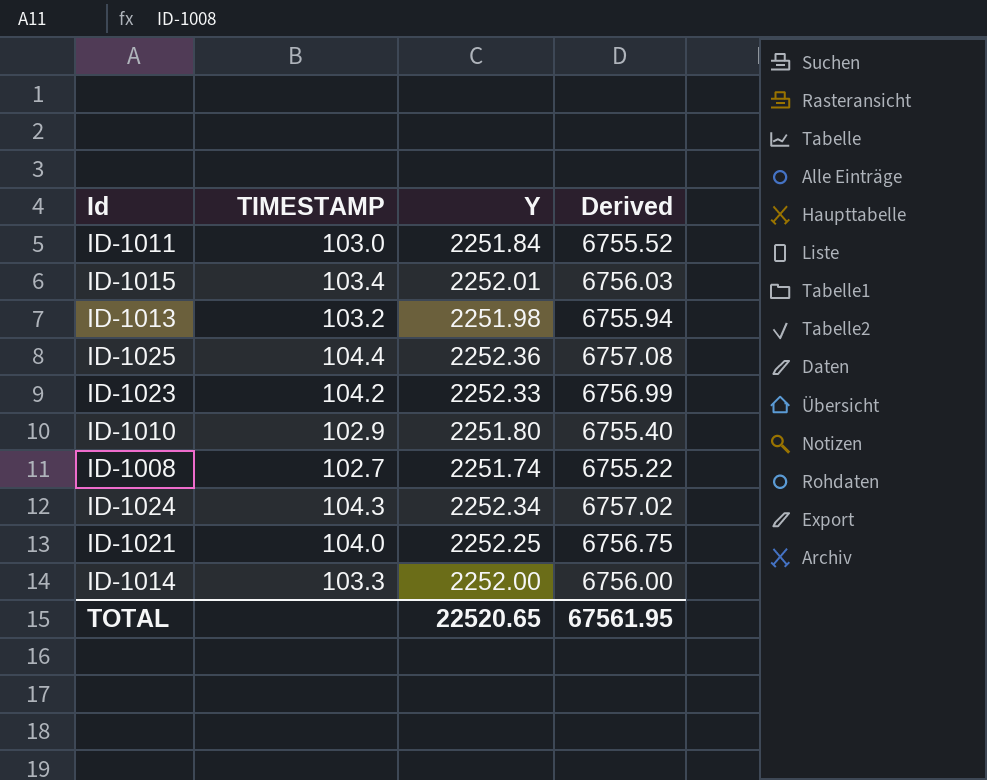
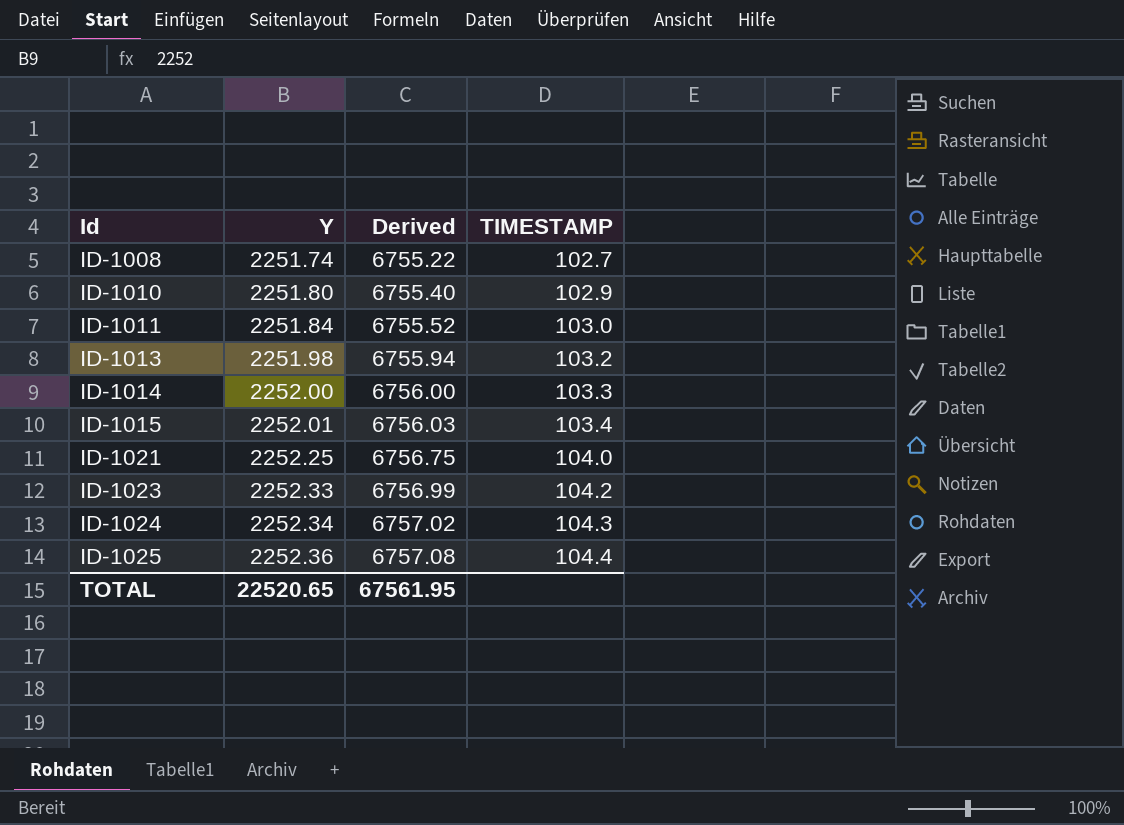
row order: none -> Id ascending
column TIMESTAMP | position: 2 -> 4

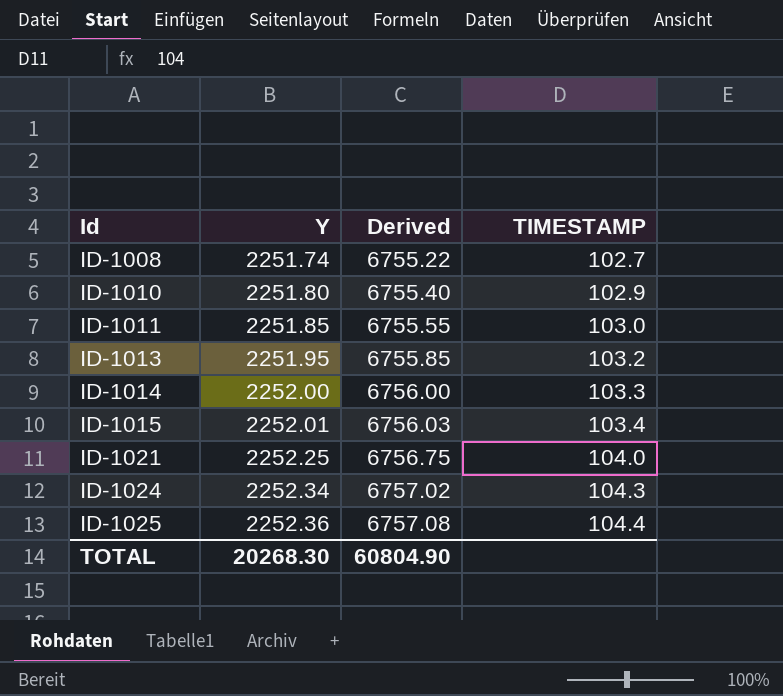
row ID-1023: 2252.33 | 6756.99 | 104.2 -> none
ID-1011 | Y: 2251.84 -> 2251.85
ID-1011 | Derived: 6755.52 -> 6755.55
ID-1013 | Y: 2251.98 -> 2251.95
ID-1013 | Derived: 6755.94 -> 6755.85
TOTAL | Y: 22520.65 -> 20268.30
TOTAL | Derived: 67561.95 -> 60804.90

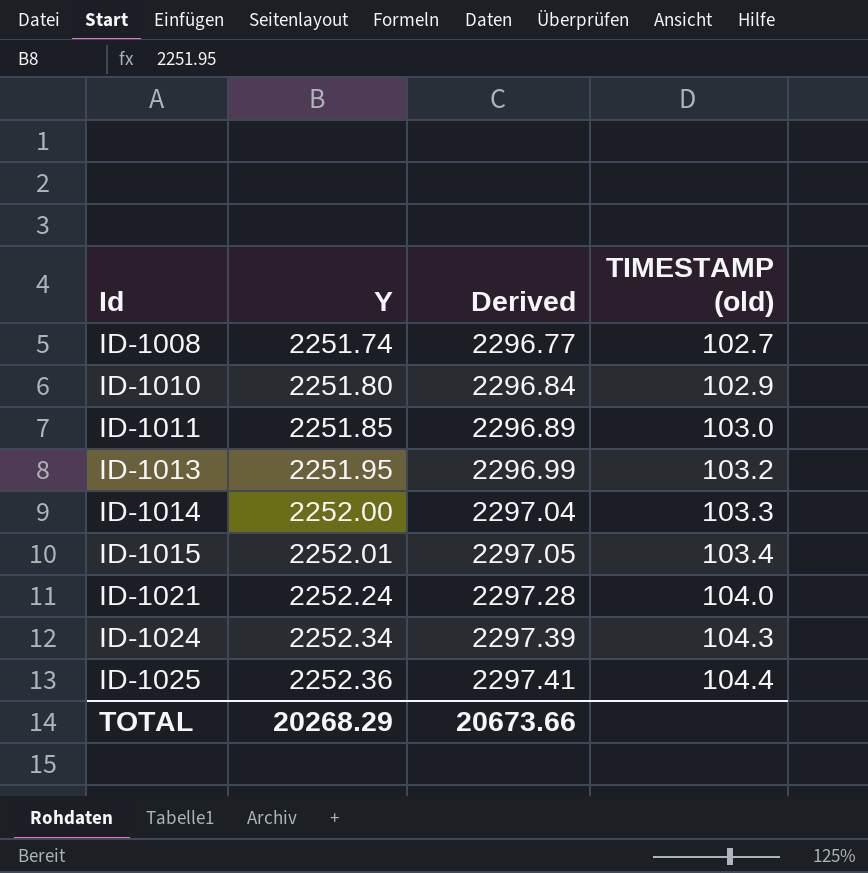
column Derived | formula: [Y] * 3 -> [Y] * 1.02
column name: TIMESTAMP -> TIMESTAMP (old)
ID-1021 | Y: 2252.25 -> 2252.24
TOTAL | Y: 20268.30 -> 20268.29
TOTAL | Derived: 60804.90 -> 20673.66

